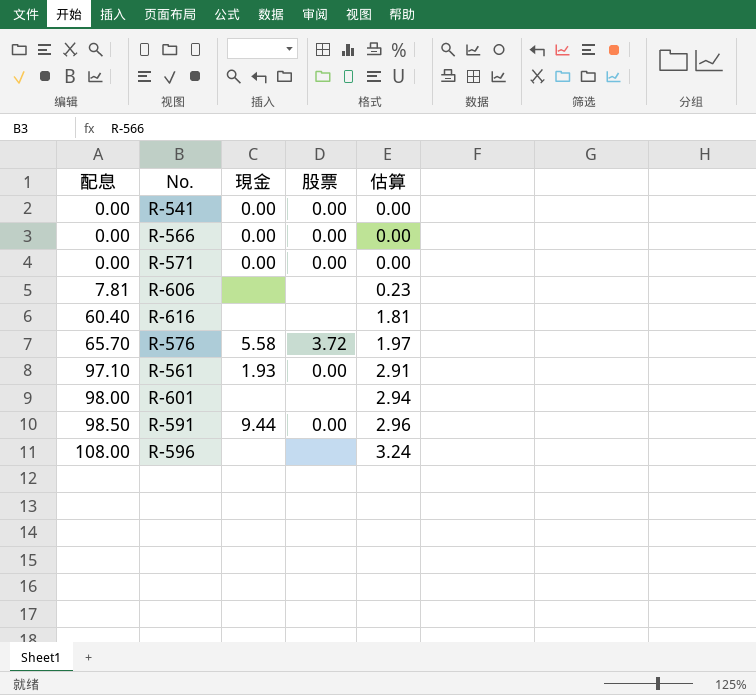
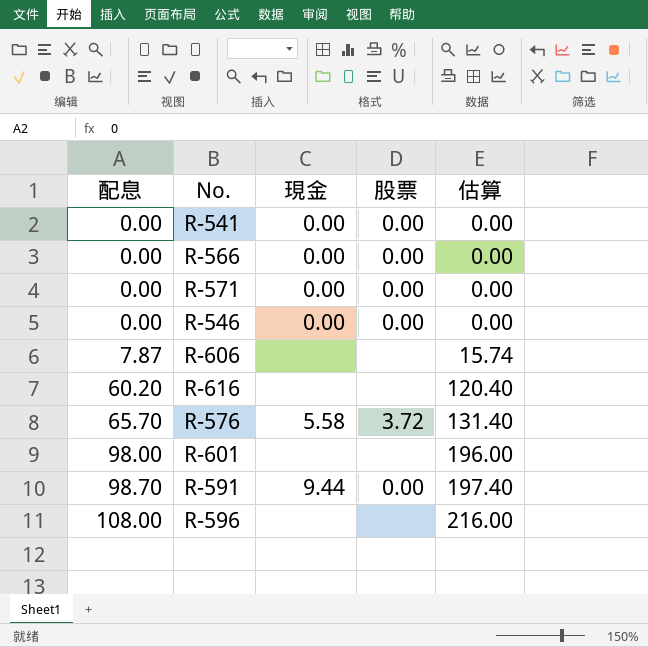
column 估算 | formula: [配息] * 0.03 -> [配息] * 2
row R-561: 97.10 | 1.93 | 0.00 | 2.91 -> none
row R-546: none -> 0.00 | 0.00 | 0.00 | 0.00
R-606 | 配息: 7.81 -> 7.87
R-616 | 配息: 60.40 -> 60.20
R-591 | 配息: 98.50 -> 98.70

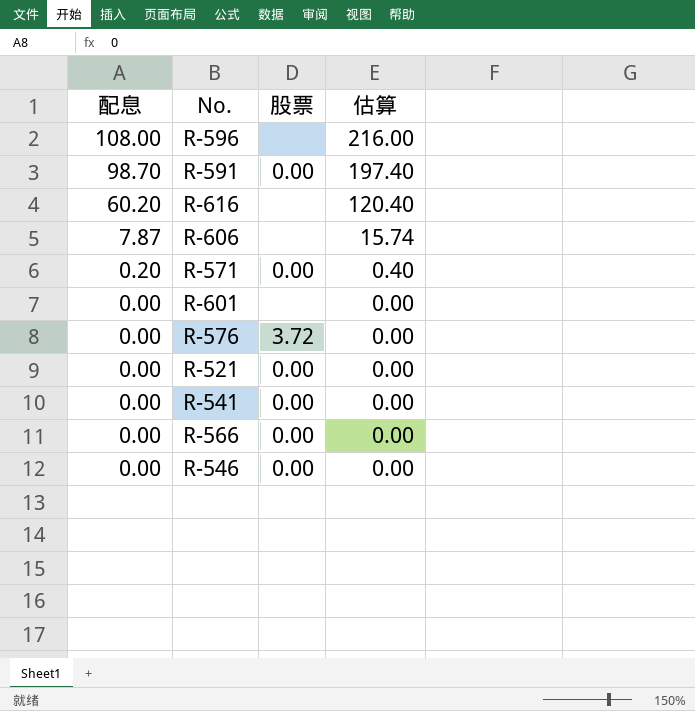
row order: 配息 ascending -> 配息 descending
column 現金 | position: 3 -> none
R-571 | 配息: 0.00 -> 0.20
R-571 | 估算: 0.00 -> 0.40
R-601 | 配息: 98.00 -> 0.00
R-601 | 估算: 196.00 -> 0.00
R-576 | 配息: 65.70 -> 0.00
R-576 | 估算: 131.40 -> 0.00
row R-521: none -> 0.00 | 0.00 | 0.00

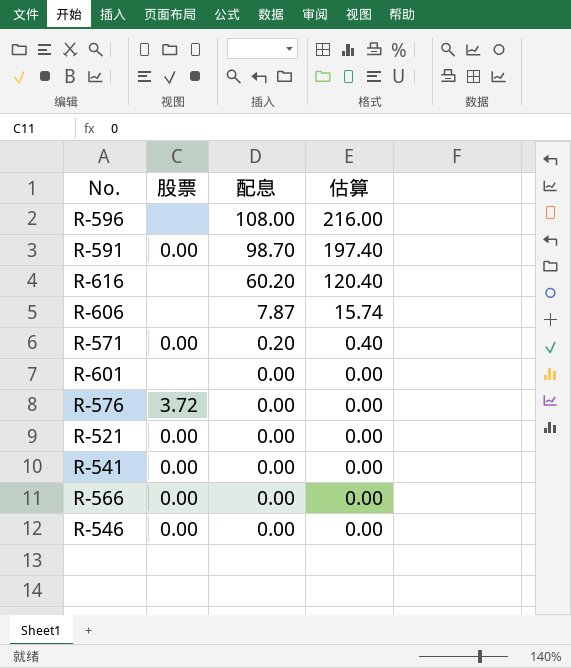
column 配息 | position: 1 -> 3

